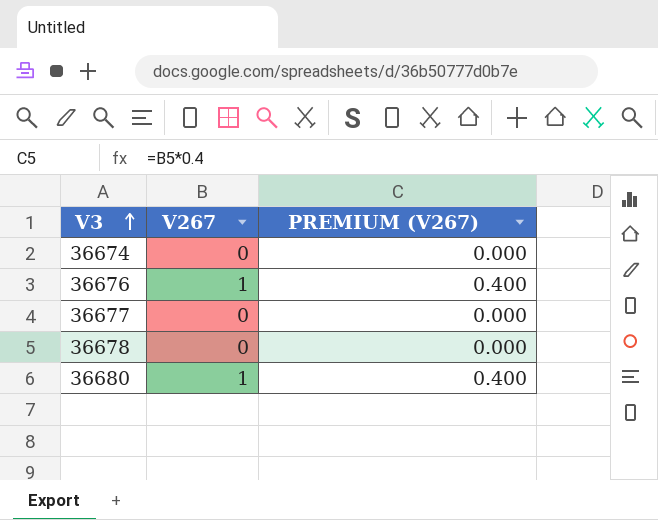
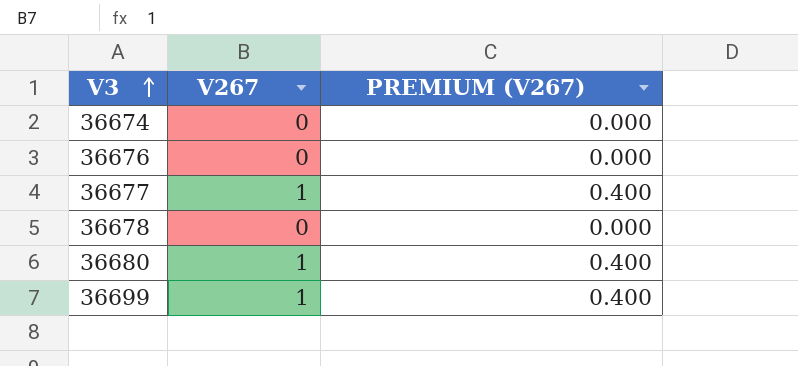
36676 | V267: 1 -> 0
36676 | PREMIUM (V267): 0.400 -> 0.000
36677 | V267: 0 -> 1
36677 | PREMIUM (V267): 0.000 -> 0.400
row 36699: none -> 1 | 0.400

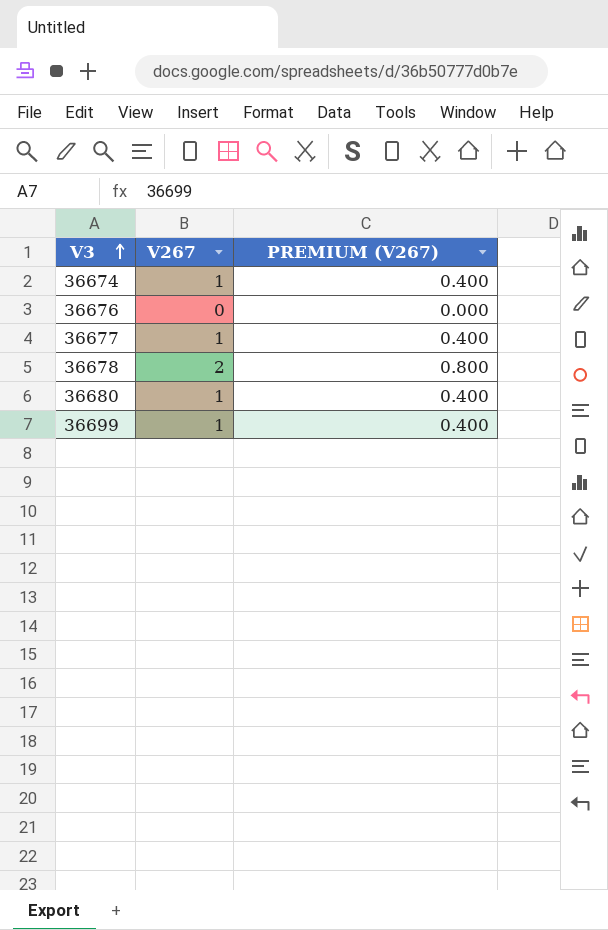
36674 | V267: 0 -> 1
36674 | PREMIUM (V267): 0.000 -> 0.400
36678 | V267: 0 -> 2
36678 | PREMIUM (V267): 0.000 -> 0.800

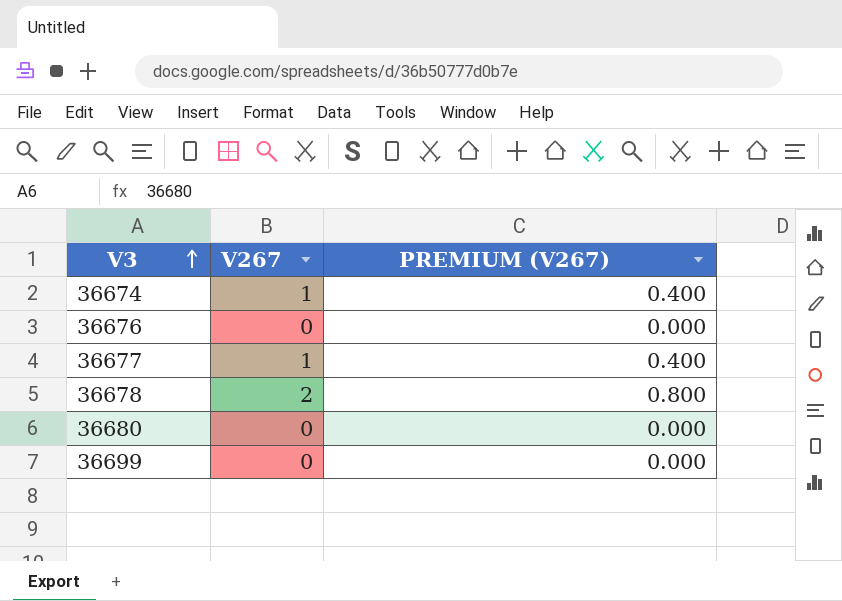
36680 | V267: 1 -> 0
36680 | PREMIUM (V267): 0.400 -> 0.000
36699 | V267: 1 -> 0
36699 | PREMIUM (V267): 0.400 -> 0.000

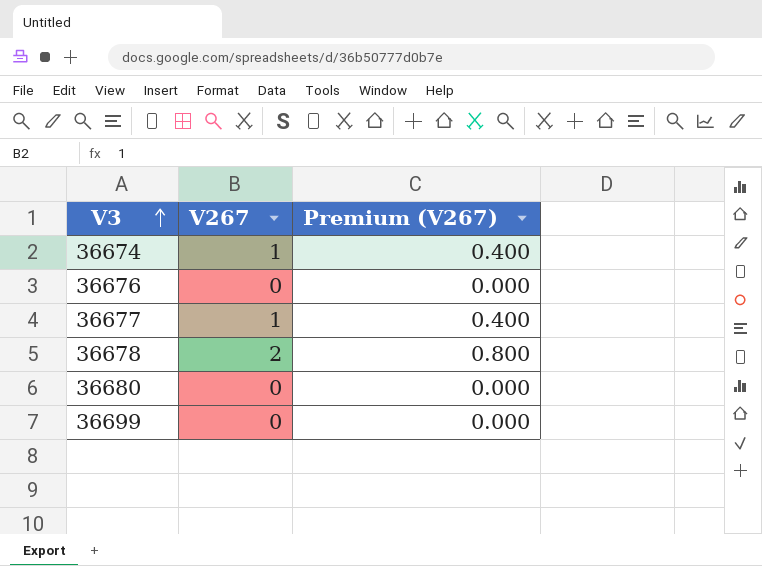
column name: PREMIUM (V267) -> Premium (V267)

